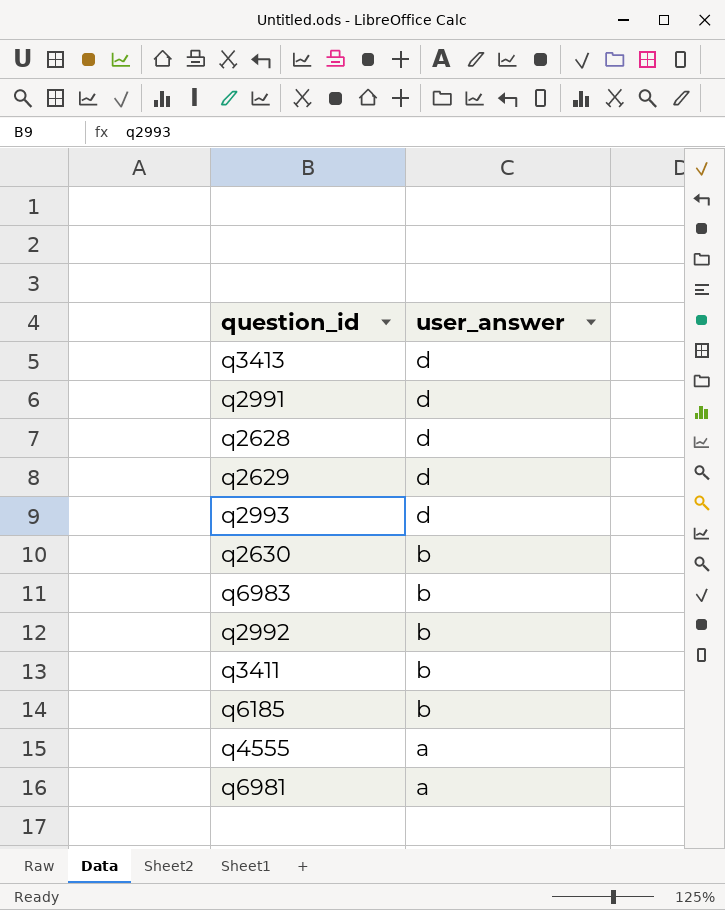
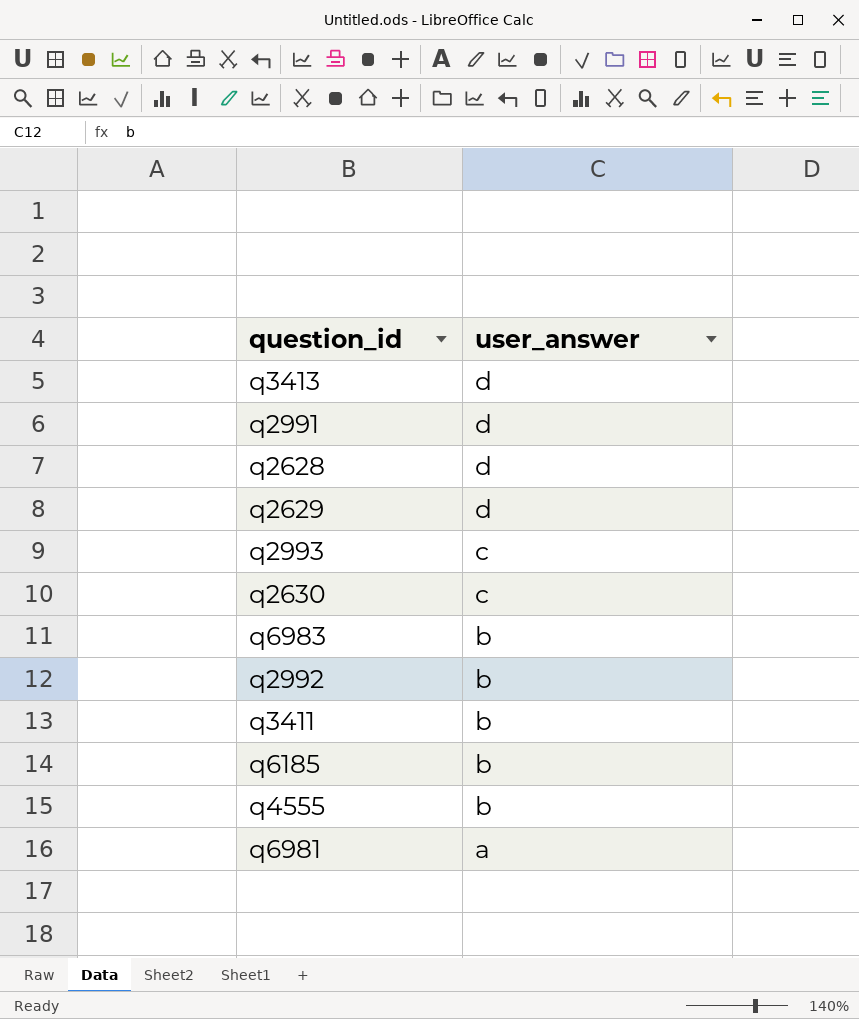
q2993 | user_answer: d -> c
q2630 | user_answer: b -> c
q4555 | user_answer: a -> b

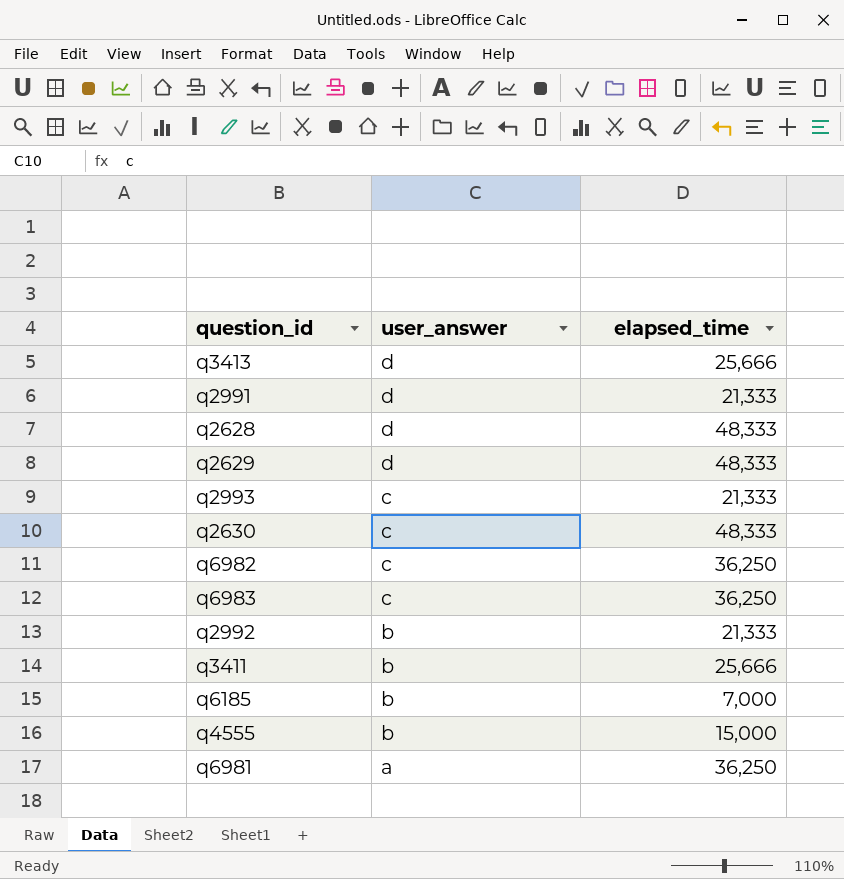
column elapsed_time | position: none -> 3
row q6982: none -> c | 36,250
q6983 | user_answer: b -> c

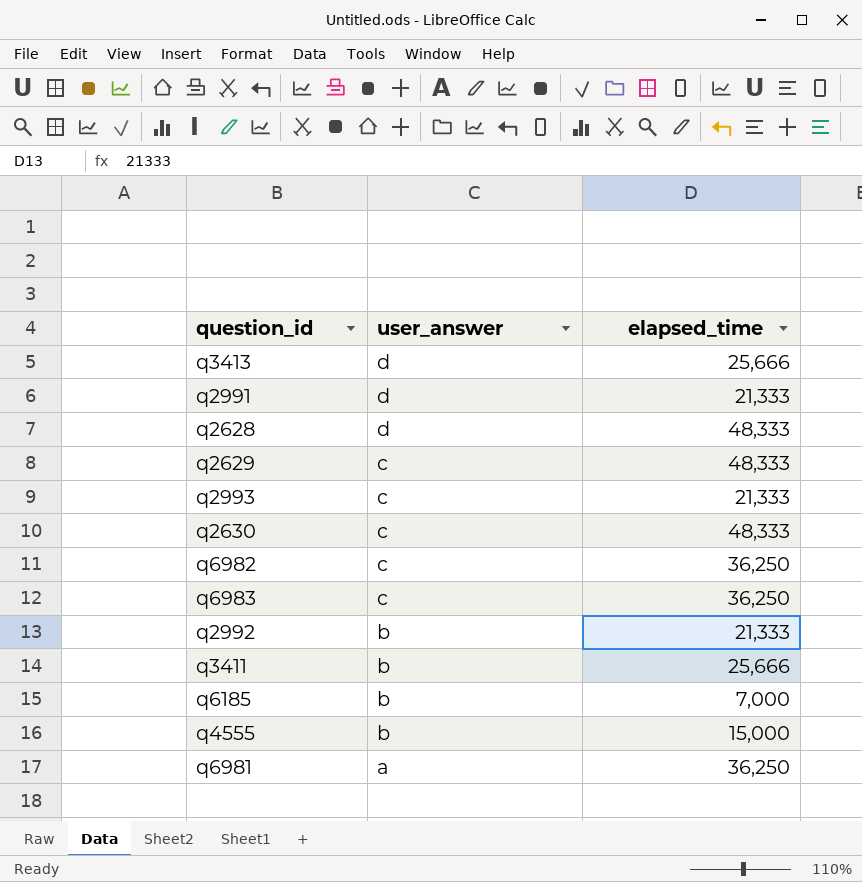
q2629 | user_answer: d -> c

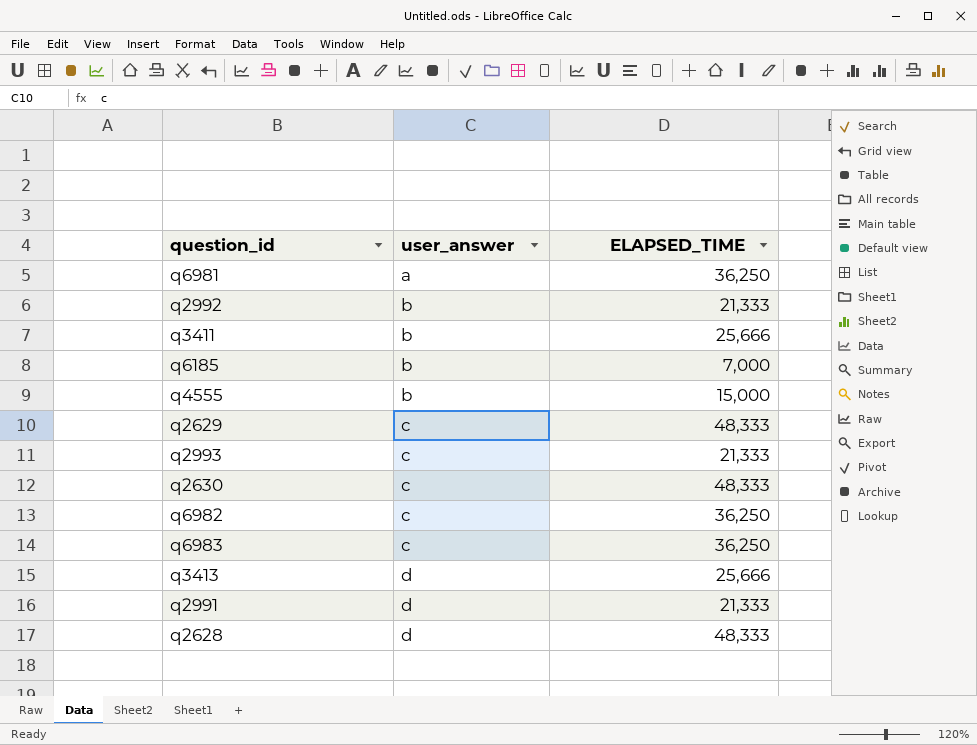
row order: user_answer descending -> user_answer ascending
column name: elapsed_time -> ELAPSED_TIME

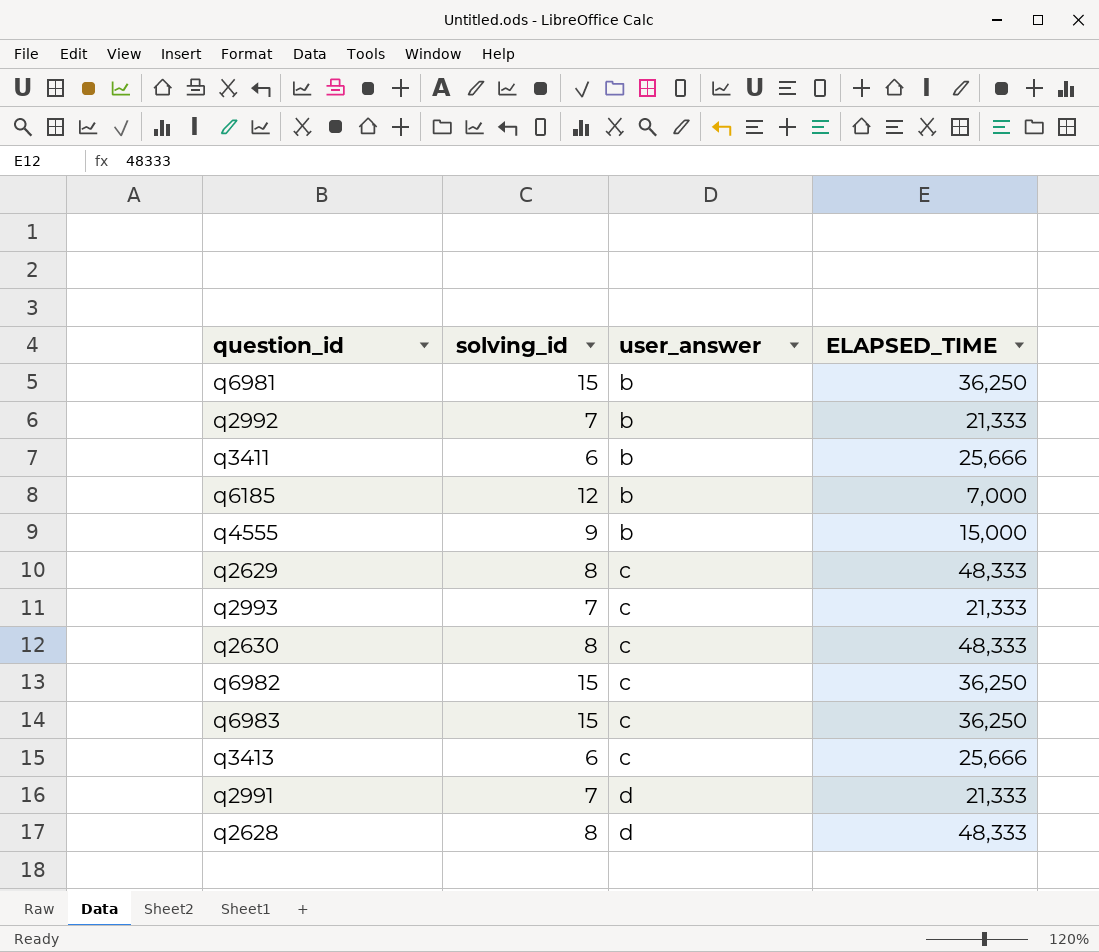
column solving_id | position: none -> 2
q6981 | user_answer: a -> b
q3413 | user_answer: d -> c

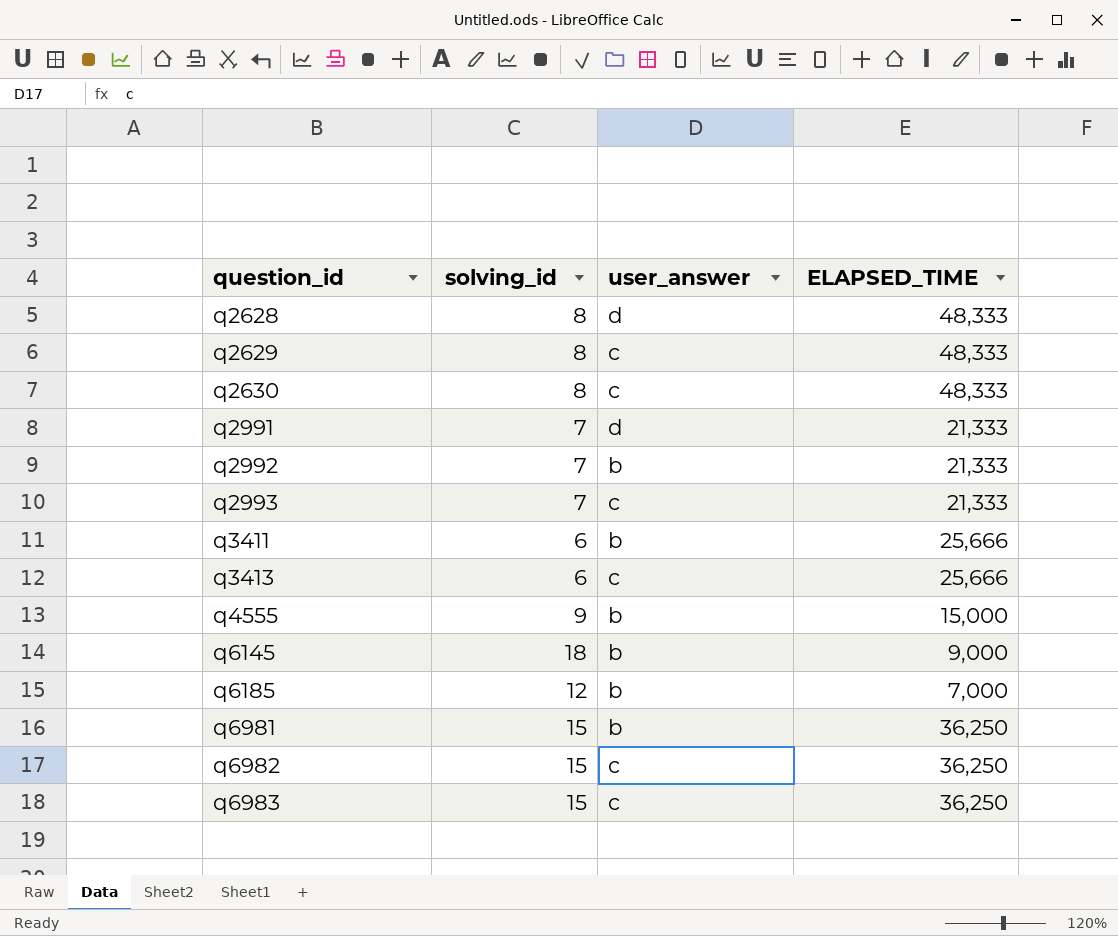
row order: user_answer ascending -> question_id ascending
row q6145: none -> 18 | b | 9,000

